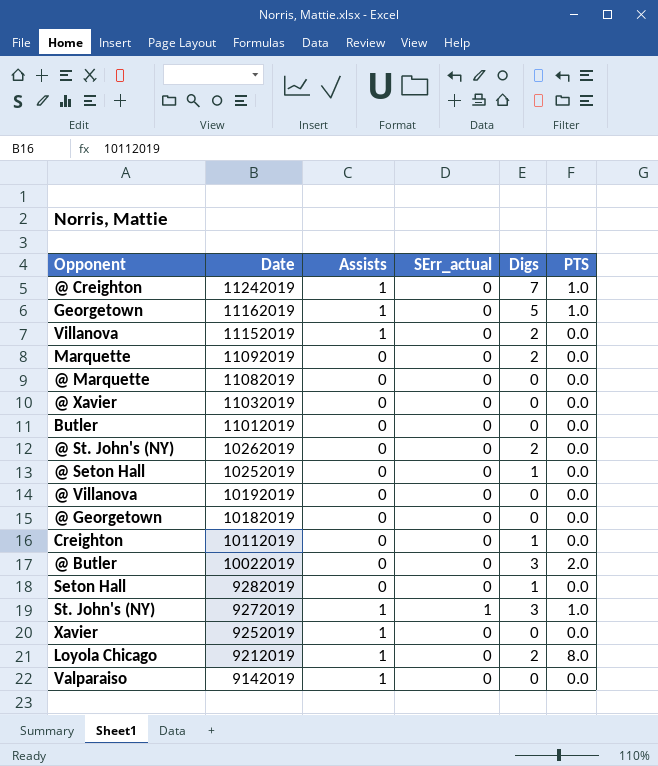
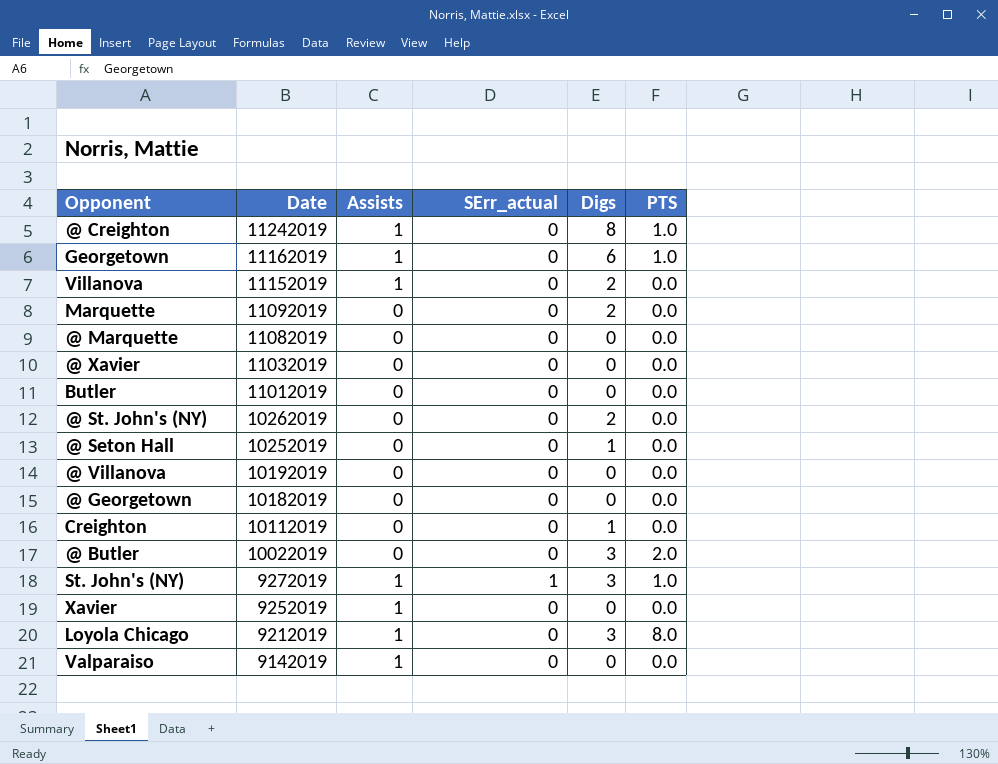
row Seton Hall: 9282019 | 0 | 0 | 1 | 0.0 -> none
@ Creighton | Digs: 7 -> 8
Georgetown | Digs: 5 -> 6
Loyola Chicago | Digs: 2 -> 3

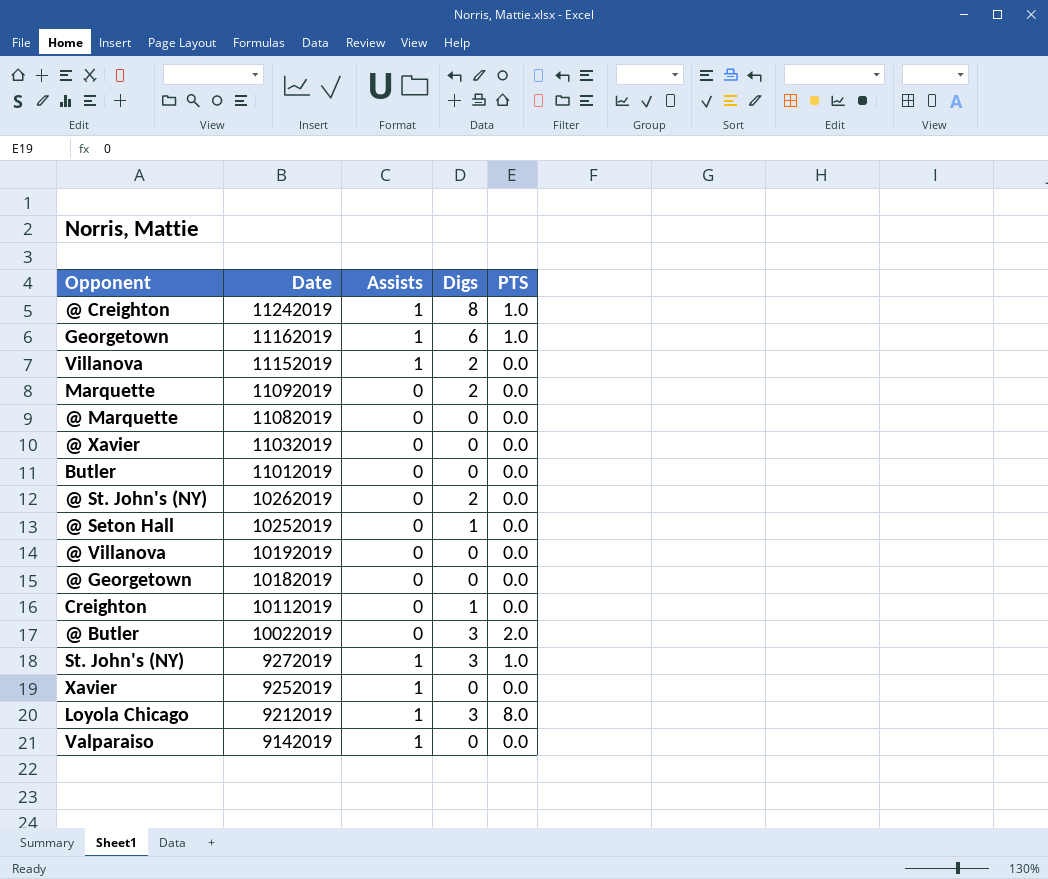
column SErr_actual | position: 4 -> none

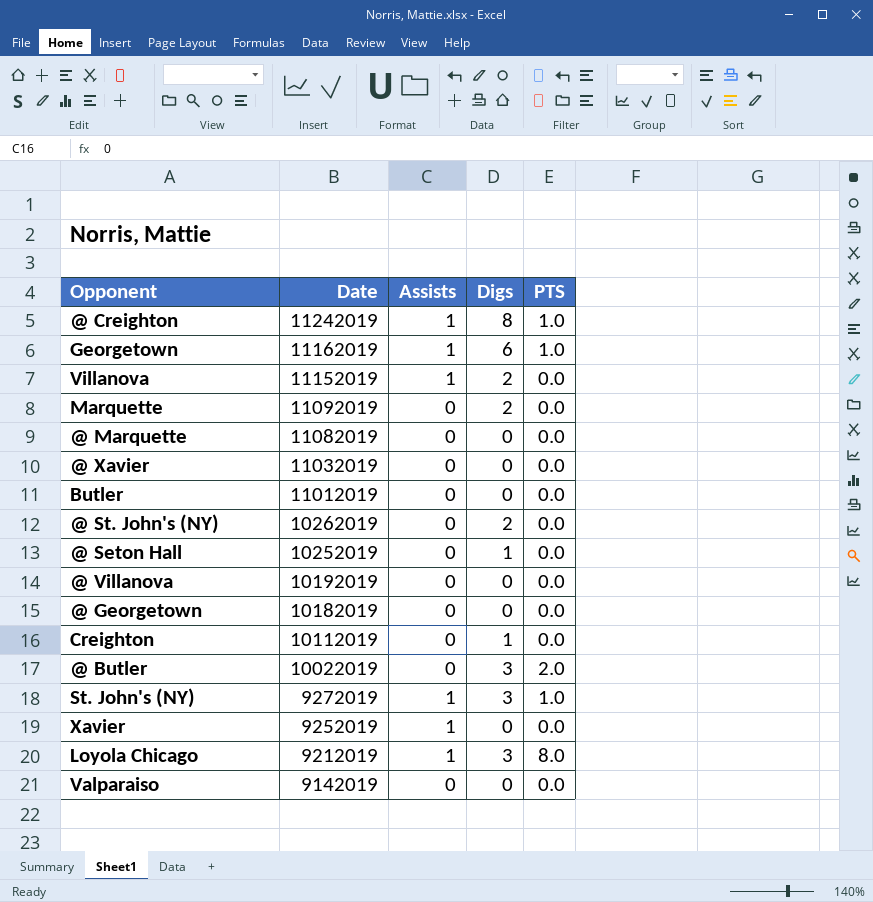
Valparaiso | Assists: 1 -> 0

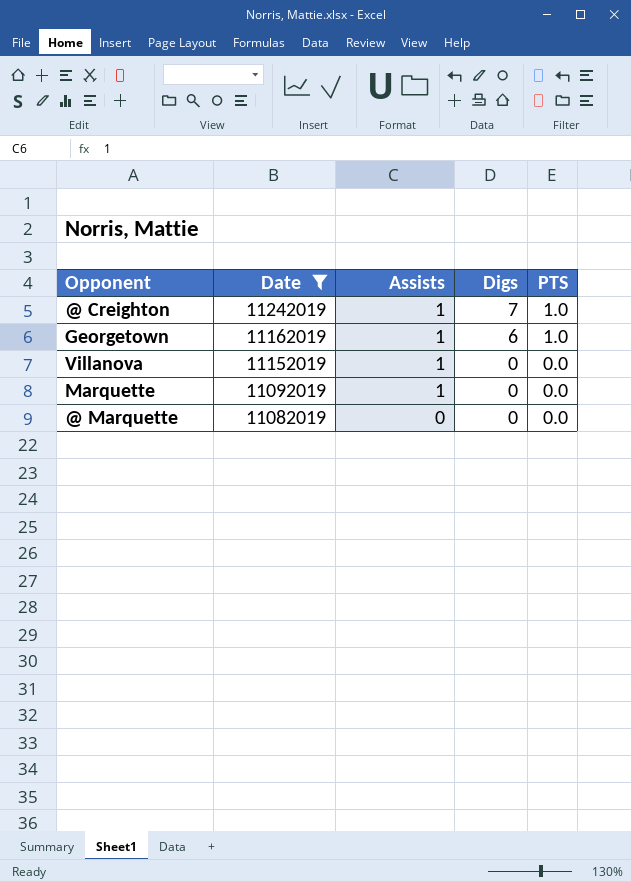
filter: none -> Date >= 11082019
@ Creighton | Digs: 8 -> 7
Villanova | Digs: 2 -> 0
Marquette | Assists: 0 -> 1
Marquette | Digs: 2 -> 0

